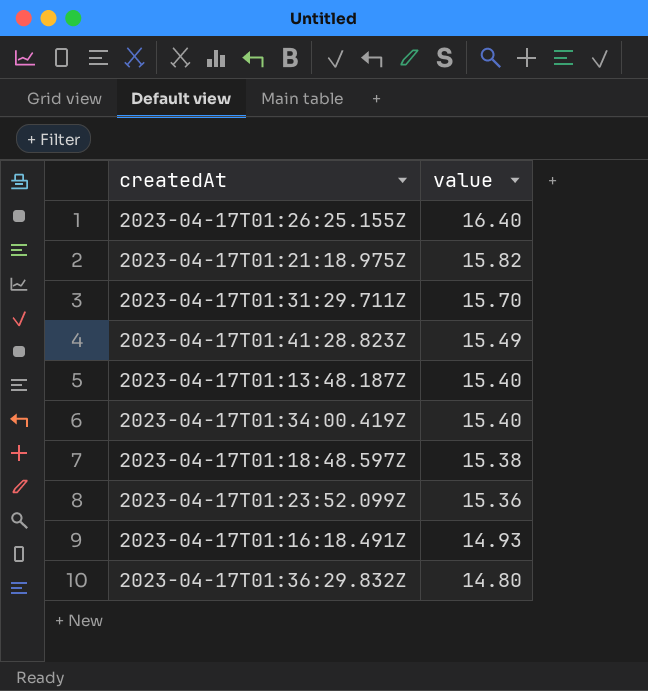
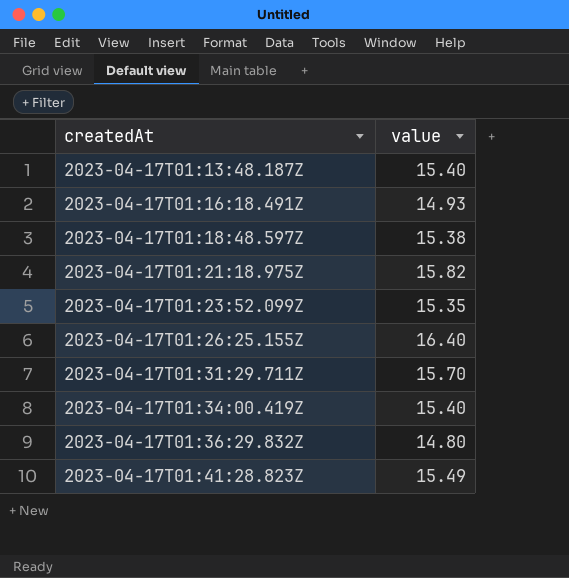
row order: value descending -> createdAt ascending
2023-04-17T01:23:52.099Z | value: 15.36 -> 15.35

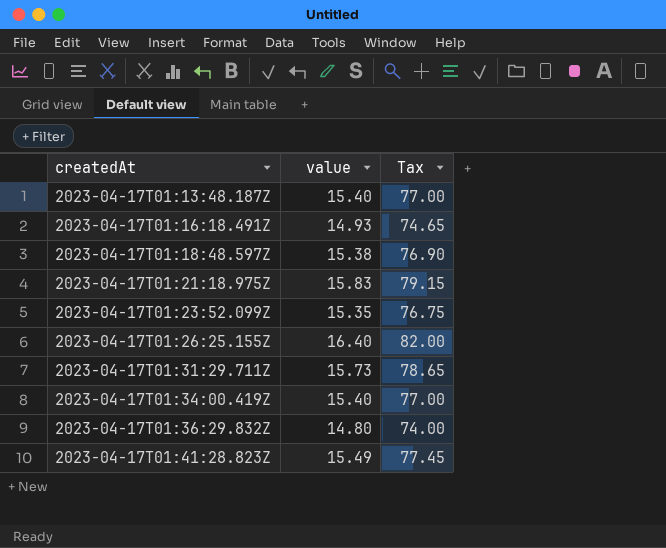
column Tax | formula: none -> [value] * 5
2023-04-17T01:21:18.975Z | value: 15.82 -> 15.83
2023-04-17T01:31:29.711Z | value: 15.70 -> 15.73

